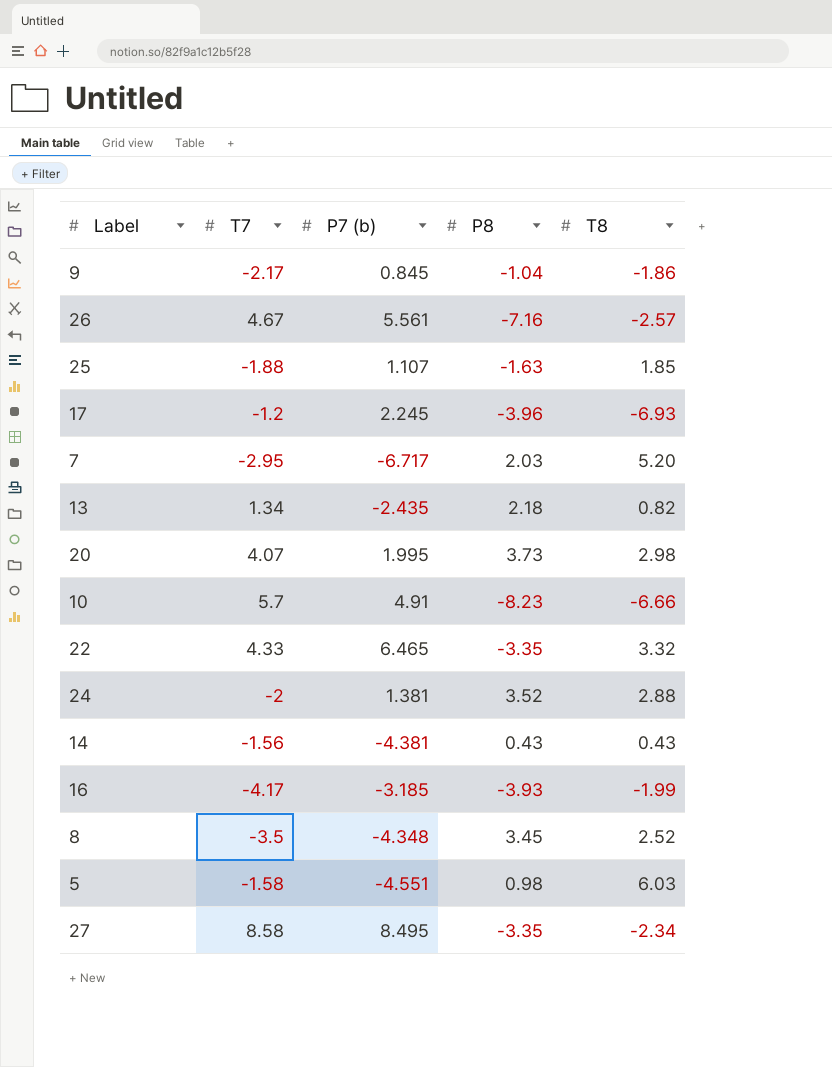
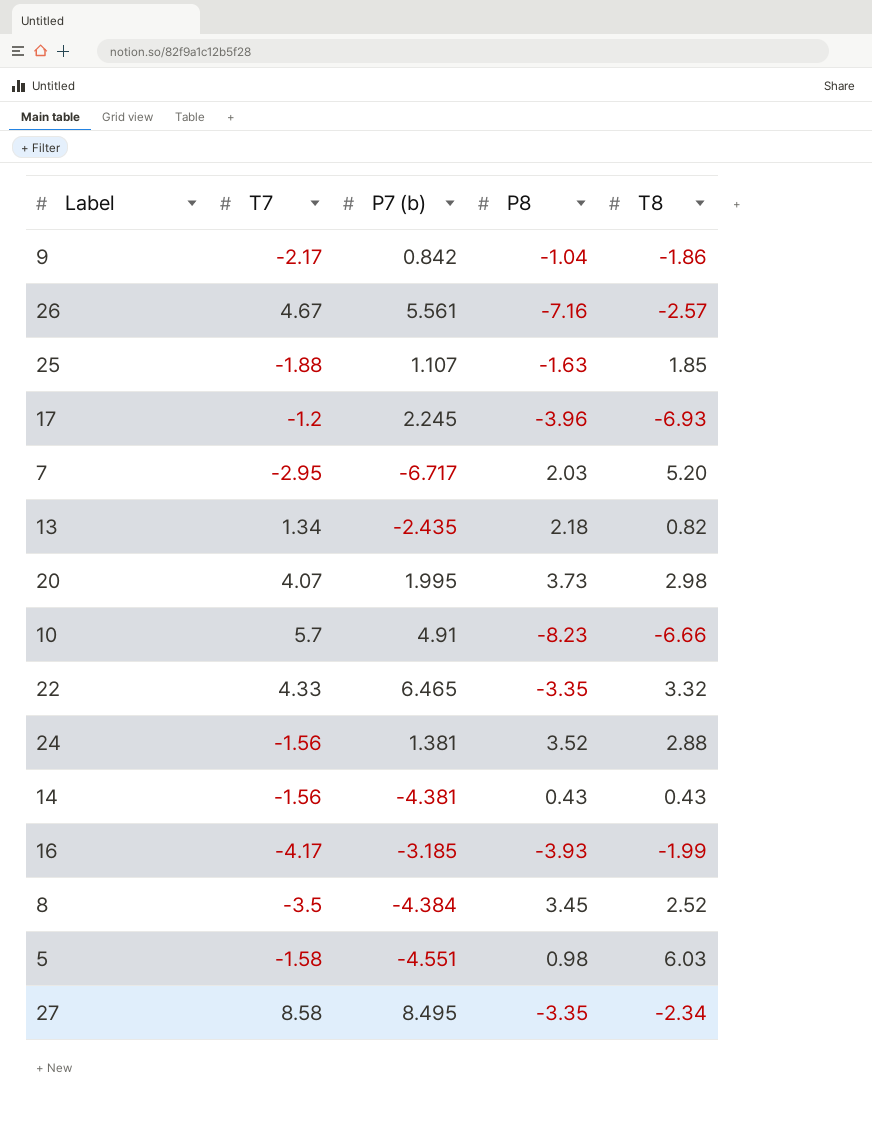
9 | P7 (b): 0.845 -> 0.842
24 | T7: -2 -> -1.56
8 | P7 (b): -4.348 -> -4.384

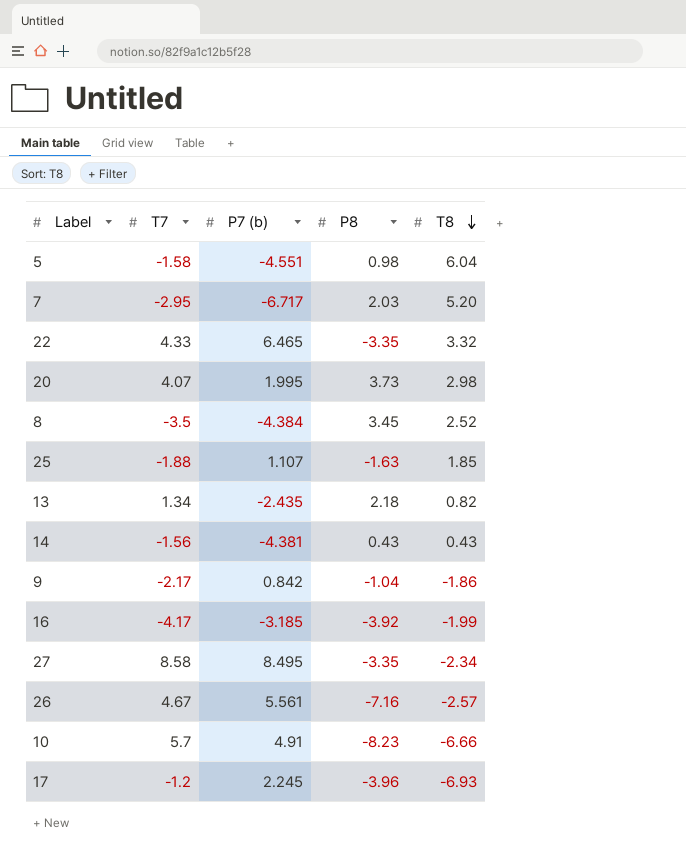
row order: none -> T8 descending
row 24: -1.56 | 1.381 | 3.52 | 2.88 -> none
5 | T8: 6.03 -> 6.04
16 | P8: -3.93 -> -3.92

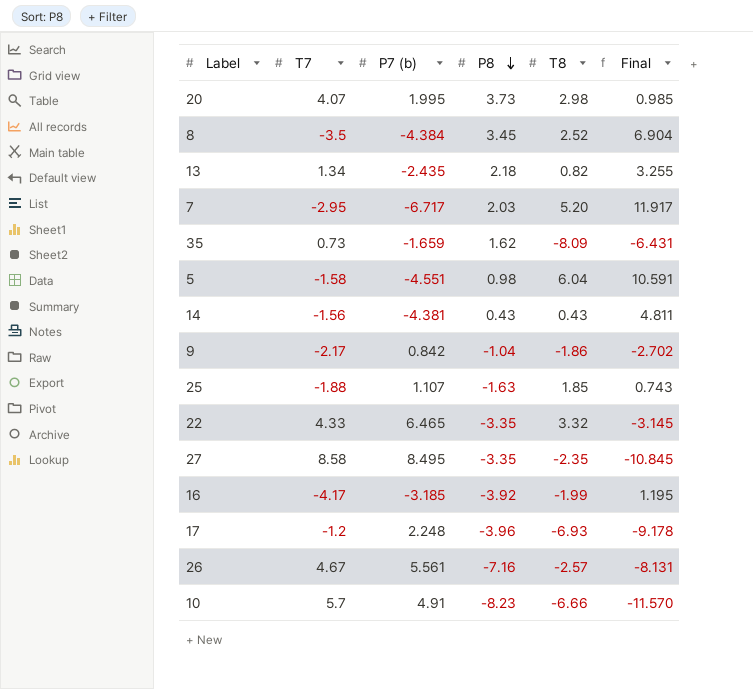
row order: T8 descending -> P8 descending
column Final | formula: none -> [T8] - [P7 (b)]
row 35: none -> 0.73 | -1.659 | 1.62 | -8.09 | -6.431
27 | T8: -2.34 -> -2.35
17 | P7 (b): 2.245 -> 2.248

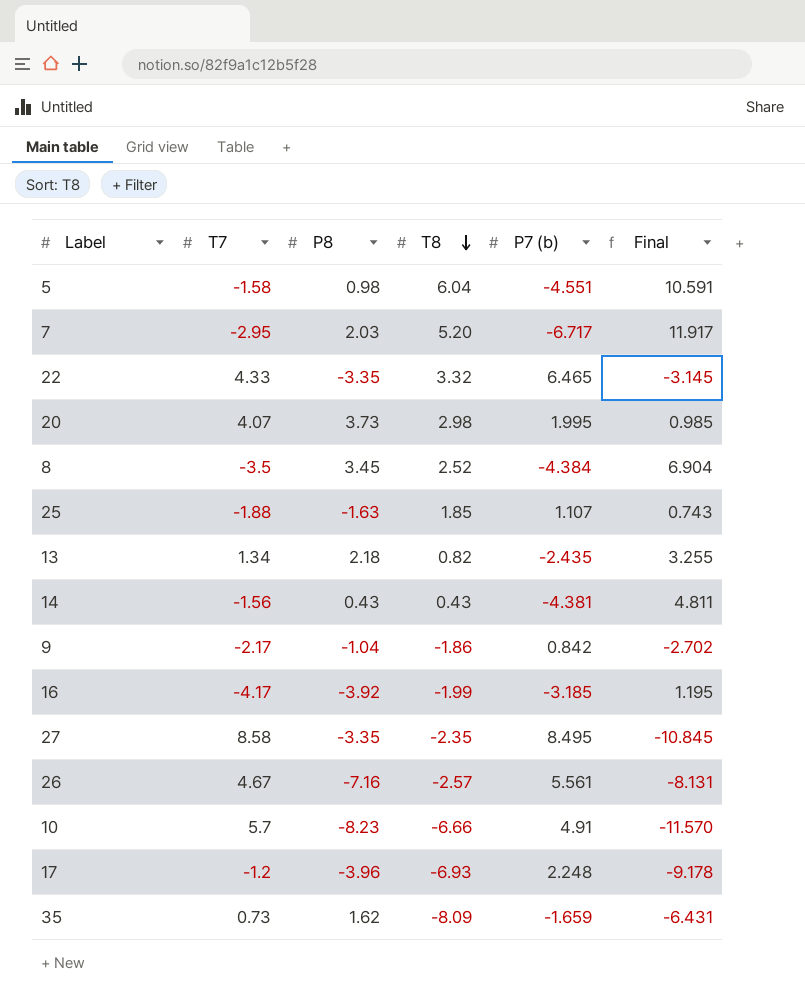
row order: P8 descending -> T8 descending
column P7 (b) | position: 3 -> 5

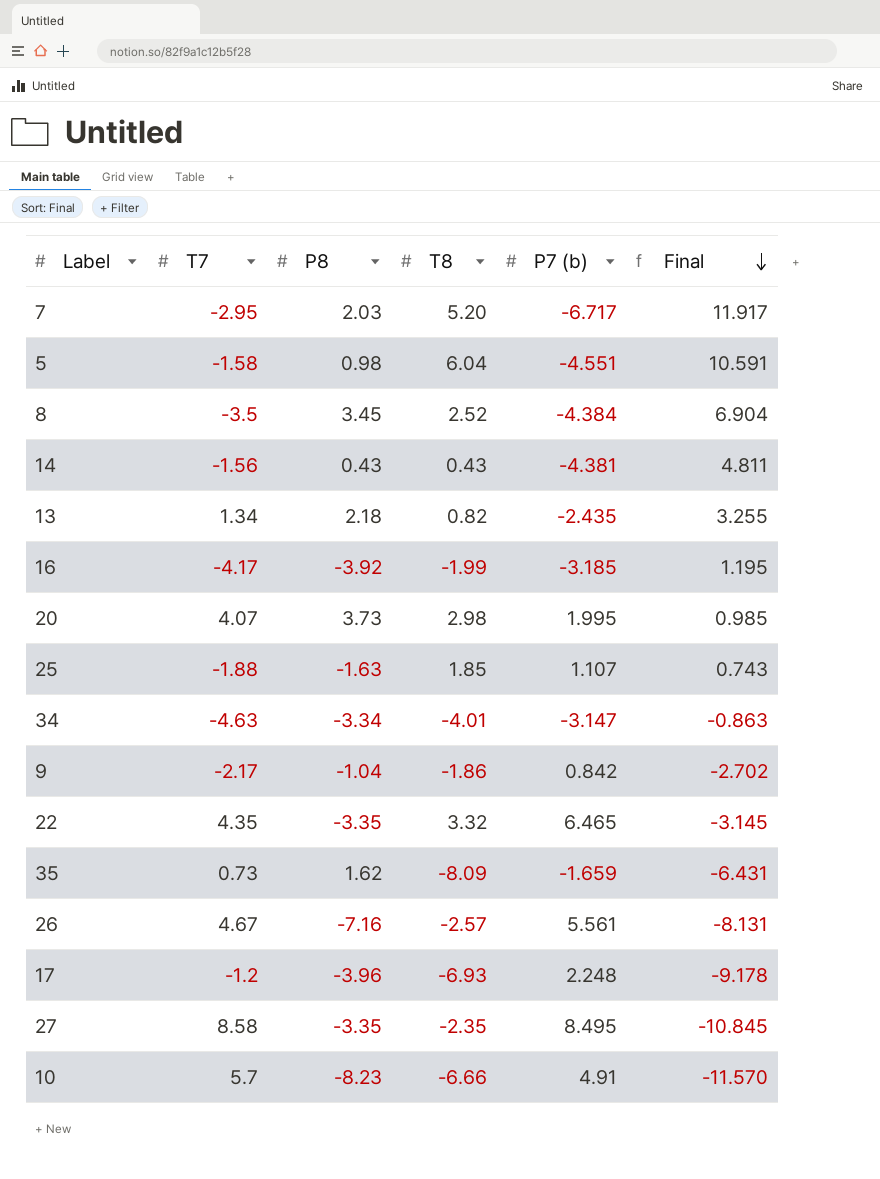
row order: T8 descending -> Final descending
row 34: none -> -4.63 | -3.34 | -4.01 | -3.147 | -0.863
22 | T7: 4.33 -> 4.35

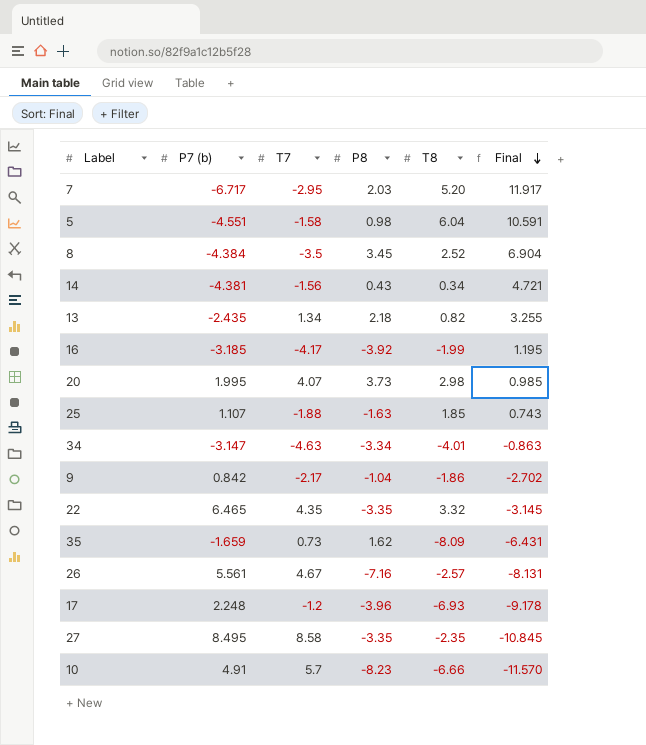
column P7 (b) | position: 5 -> 2
14 | T8: 0.43 -> 0.34
14 | Final: 4.811 -> 4.721

